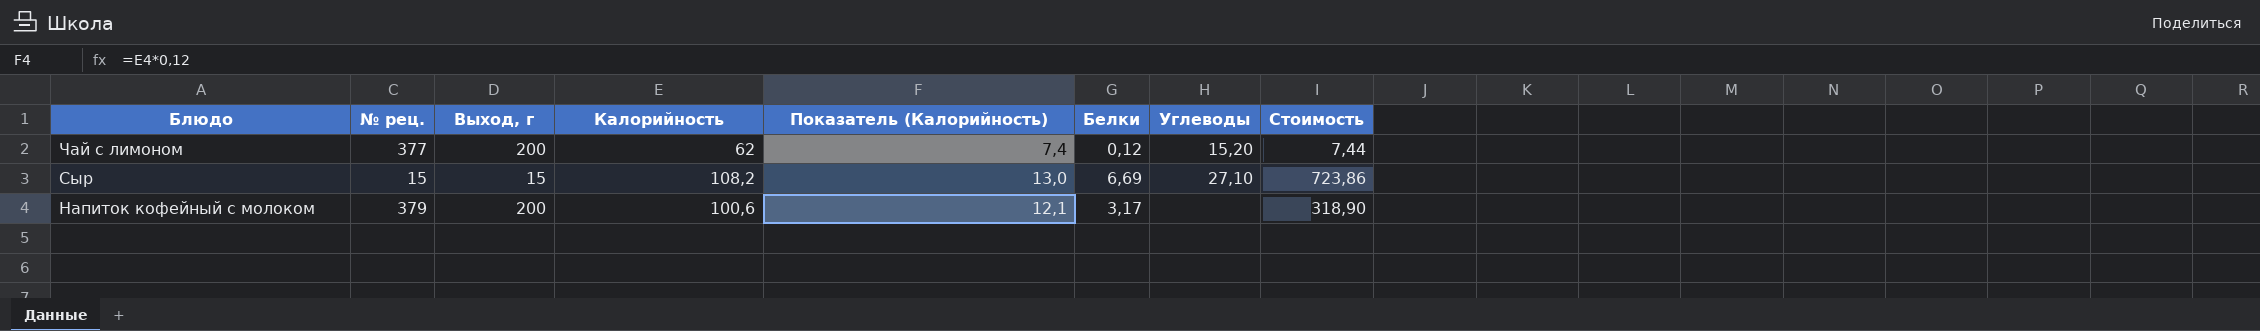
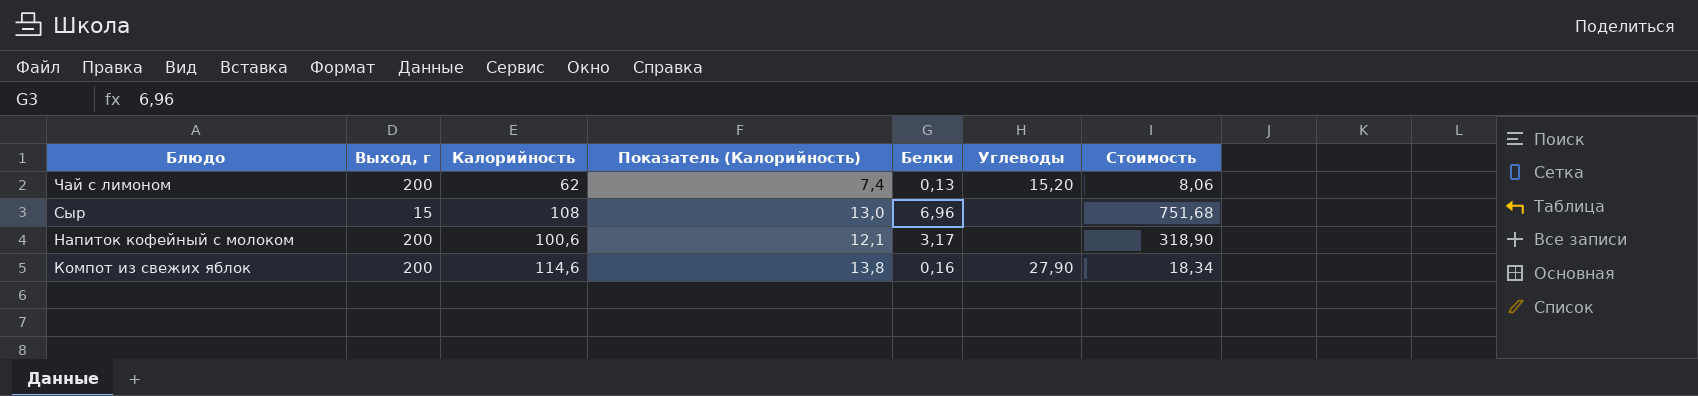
column № рец. | position: 2 -> none
Чай с лимоном | Белки: 0,12 -> 0,13
Чай с лимоном | Стоимость: 7,44 -> 8,06
Сыр | Калорийность: 108,2 -> 108
Сыр | Белки: 6,69 -> 6,96
Сыр | Углеводы: 27,10 -> none
Сыр | Стоимость: 723,86 -> 751,68
row Компот из свежих яблок: none -> 200 | 114,6 | 13,8 | 0,16 | 27,90 | 18,34

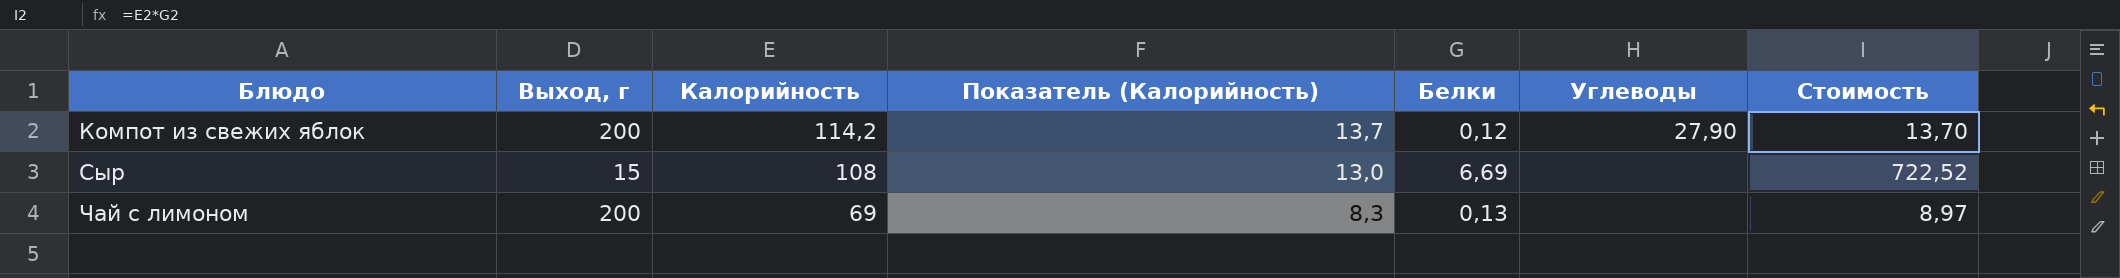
row order: Блюдо descending -> Блюдо ascending
row Напиток кофейный с молоком: 200 | 100,6 | 12,1 | 3,17 | none | 318,90 -> none
Компот из свежих яблок | Калорийность: 114,6 -> 114,2
Компот из свежих яблок | Показатель (Калорийность): 13,8 -> 13,7
Компот из свежих яблок | Белки: 0,16 -> 0,12
Компот из свежих яблок | Стоимость: 18,34 -> 13,70
Сыр | Белки: 6,96 -> 6,69
Сыр | Стоимость: 751,68 -> 722,52
Чай с лимоном | Калорийность: 62 -> 69
Чай с лимоном | Показатель (Калорийность): 7,4 -> 8,3
Чай с лимоном | Углеводы: 15,20 -> none
Чай с лимоном | Стоимость: 8,06 -> 8,97

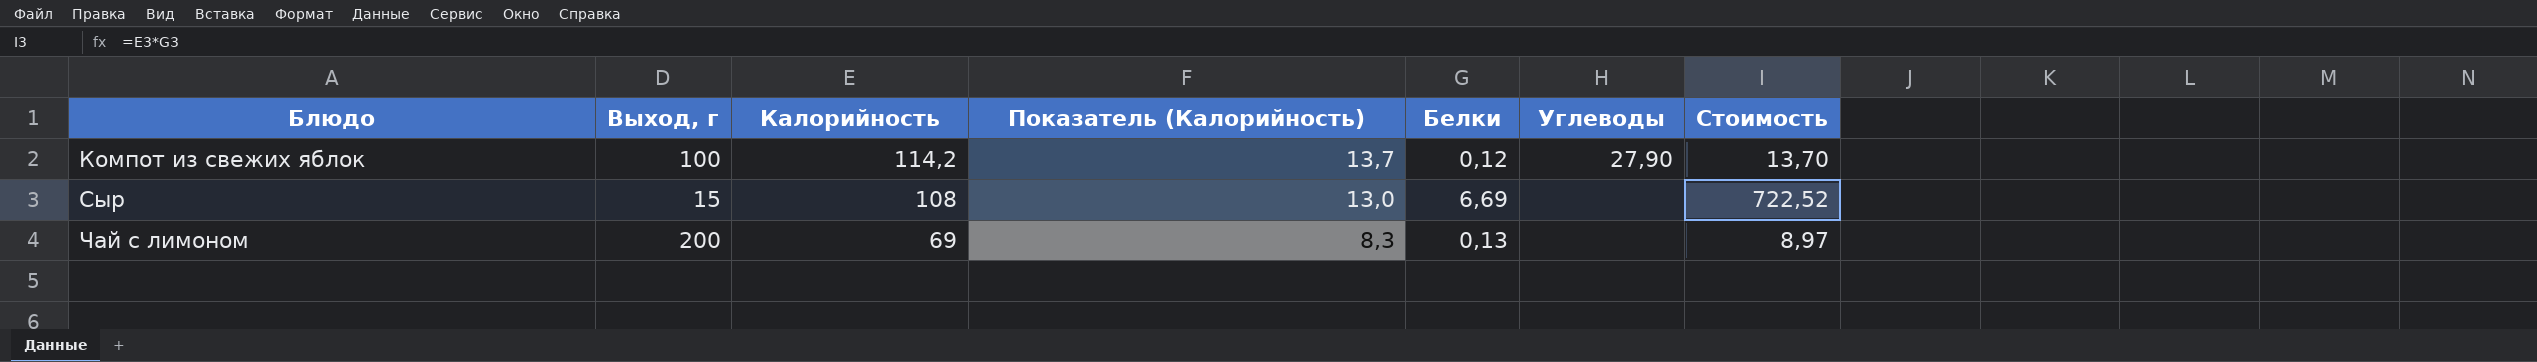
Компот из свежих яблок | Выход, г: 200 -> 100

